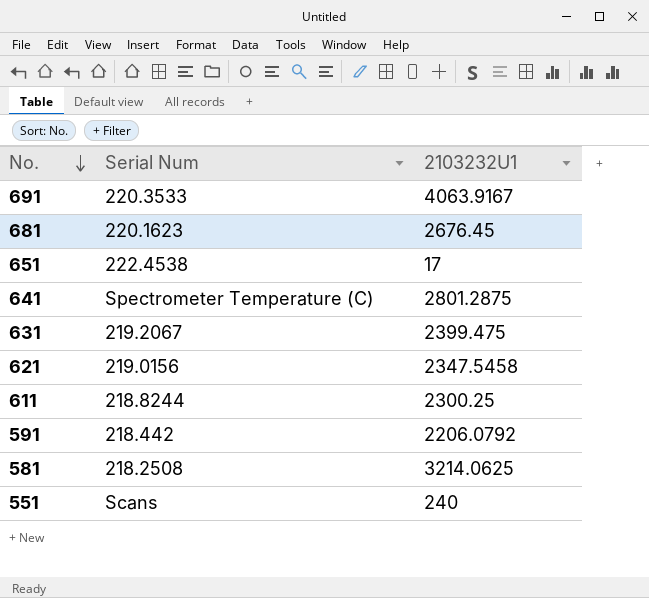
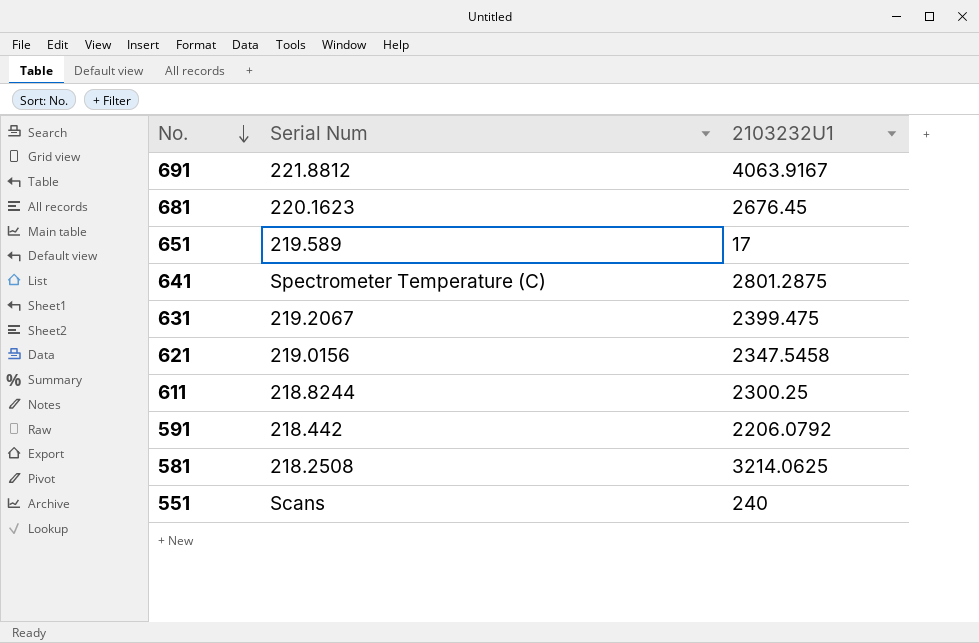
691 | Serial Num: 220.3533 -> 221.8812
651 | Serial Num: 222.4538 -> 219.589

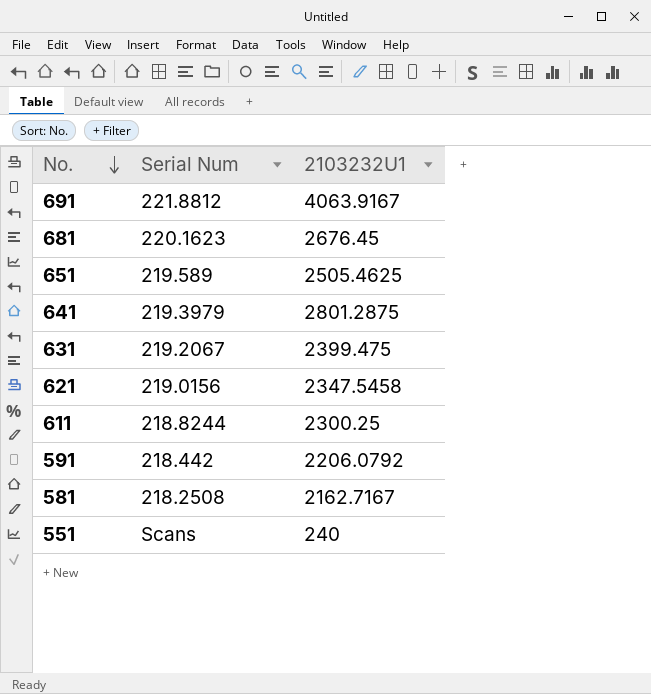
651 | 2103232U1: 17 -> 2505.4625
641 | Serial Num: Spectrometer Temperature (C) -> 219.3979
581 | 2103232U1: 3214.0625 -> 2162.7167

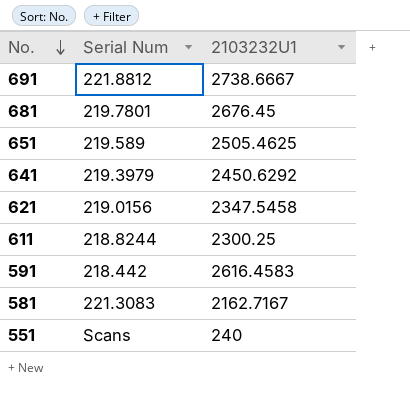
row 631: 219.2067 | 2399.475 -> none
691 | 2103232U1: 4063.9167 -> 2738.6667
681 | Serial Num: 220.1623 -> 219.7801
641 | 2103232U1: 2801.2875 -> 2450.6292
591 | 2103232U1: 2206.0792 -> 2616.4583
581 | Serial Num: 218.2508 -> 221.3083

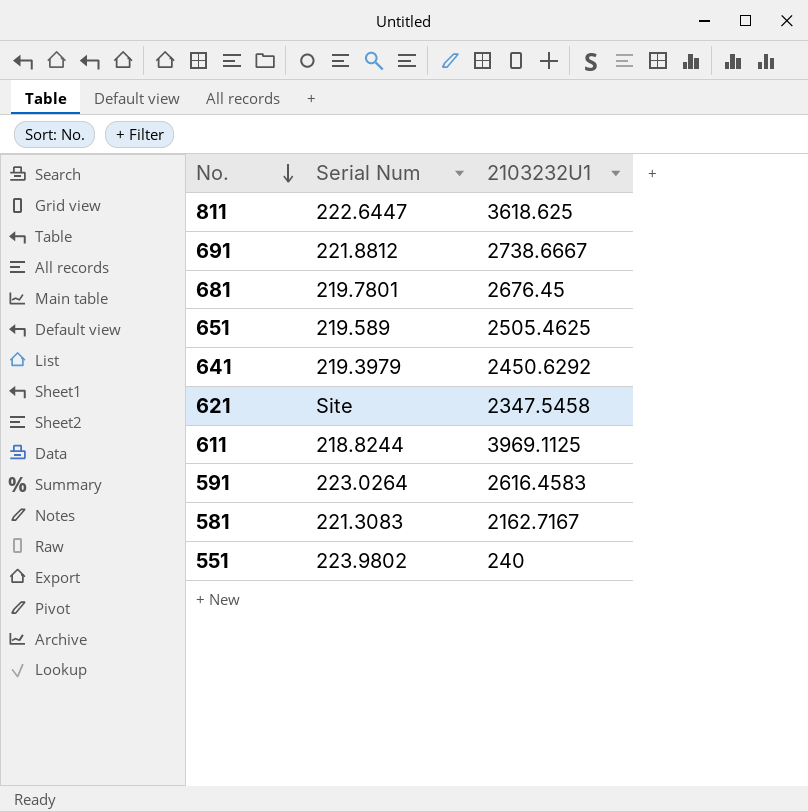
row 811: none -> 222.6447 | 3618.625
621 | Serial Num: 219.0156 -> Site
611 | 2103232U1: 2300.25 -> 3969.1125
591 | Serial Num: 218.442 -> 223.0264
551 | Serial Num: Scans -> 223.9802

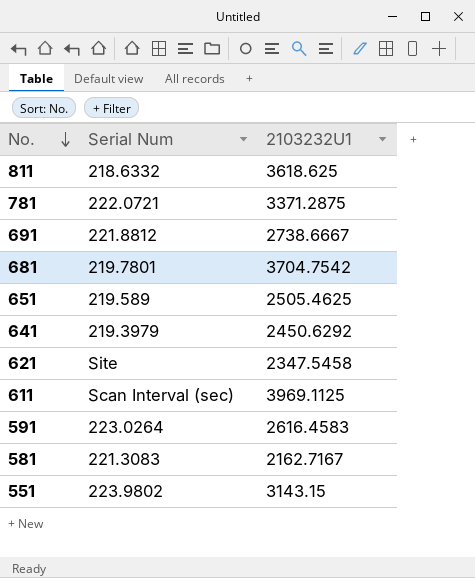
811 | Serial Num: 222.6447 -> 218.6332
row 781: none -> 222.0721 | 3371.2875
681 | 2103232U1: 2676.45 -> 3704.7542
611 | Serial Num: 218.8244 -> Scan Interval (sec)
551 | 2103232U1: 240 -> 3143.15

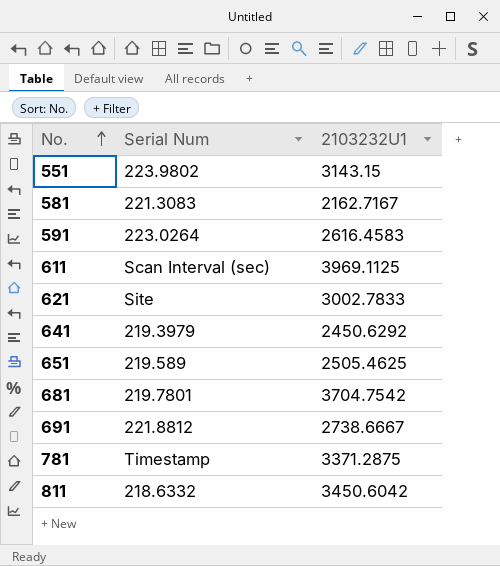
row order: No. descending -> No. ascending
621 | 2103232U1: 2347.5458 -> 3002.7833
781 | Serial Num: 222.0721 -> Timestamp
811 | 2103232U1: 3618.625 -> 3450.6042

